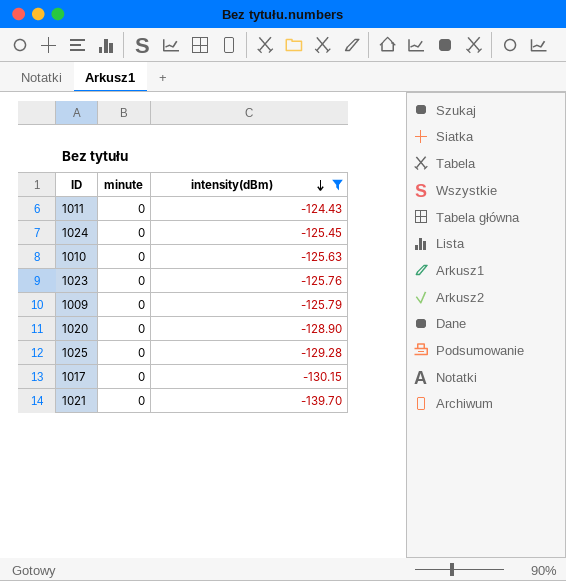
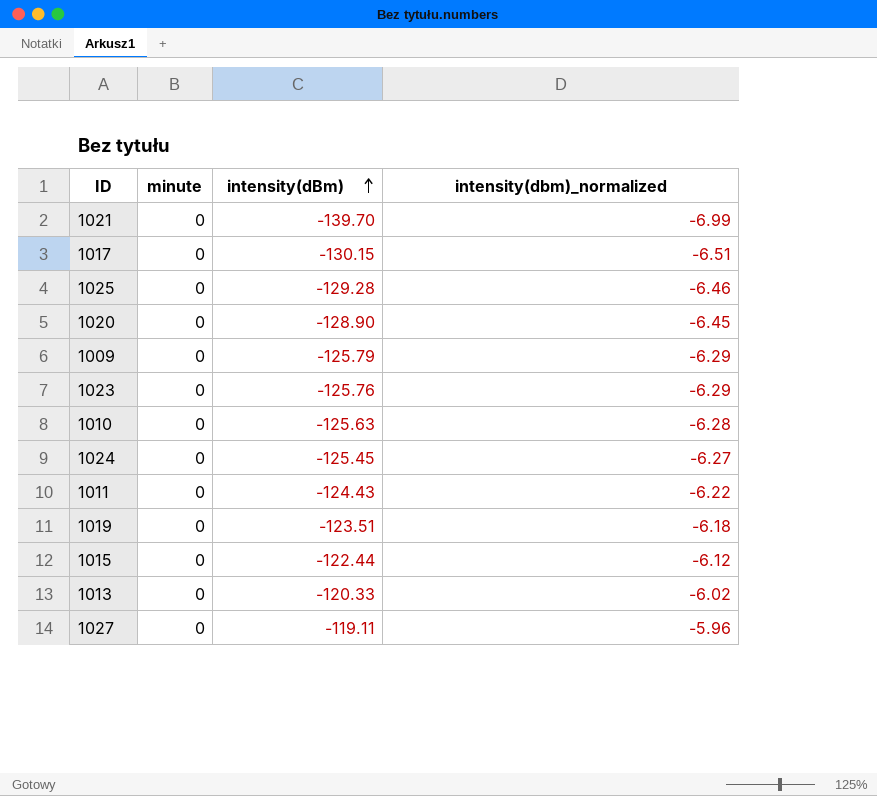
filter: intensity(dBm) <= -124.43 -> none
row order: intensity(dBm) descending -> intensity(dBm) ascending
column intensity(dbm)_normalized | formula: none -> [intensity(dBm)] * 0.05

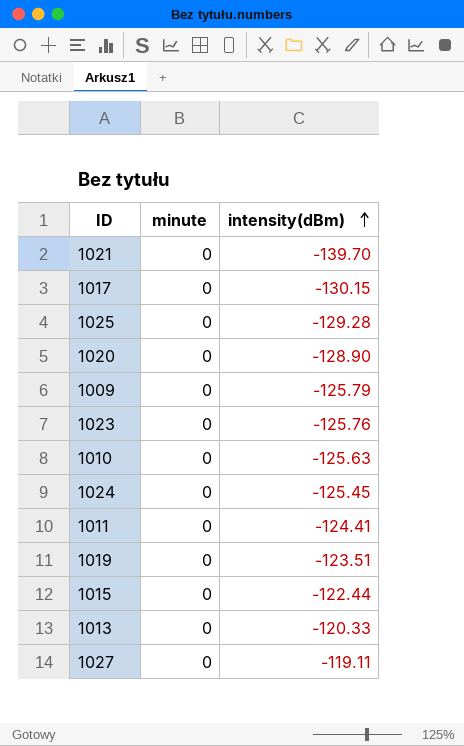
column intensity(dbm)_normalized | formula: [intensity(dBm)] * 0.05 -> none
1011 | intensity(dBm): -124.43 -> -124.41

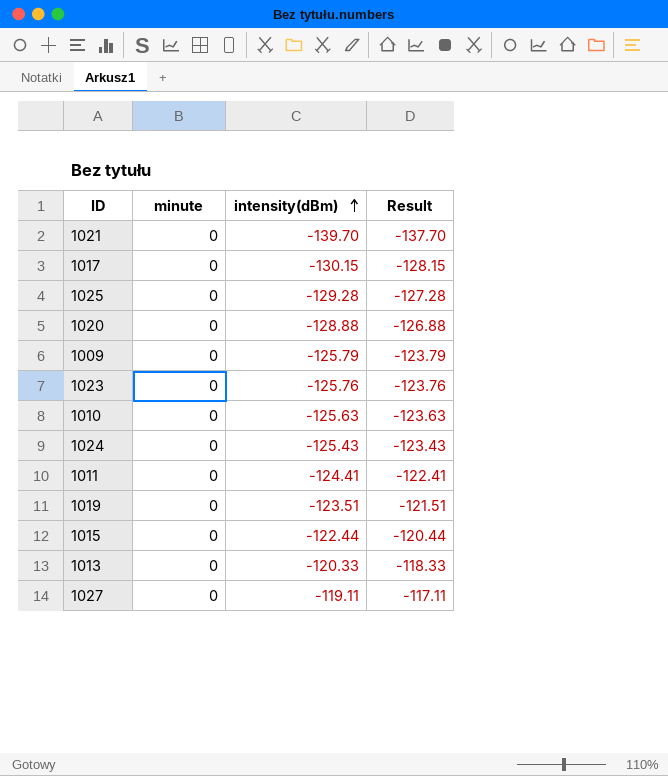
column Result | formula: none -> [intensity(dBm)] + 2
1020 | intensity(dBm): -128.90 -> -128.88
1024 | intensity(dBm): -125.45 -> -125.43

